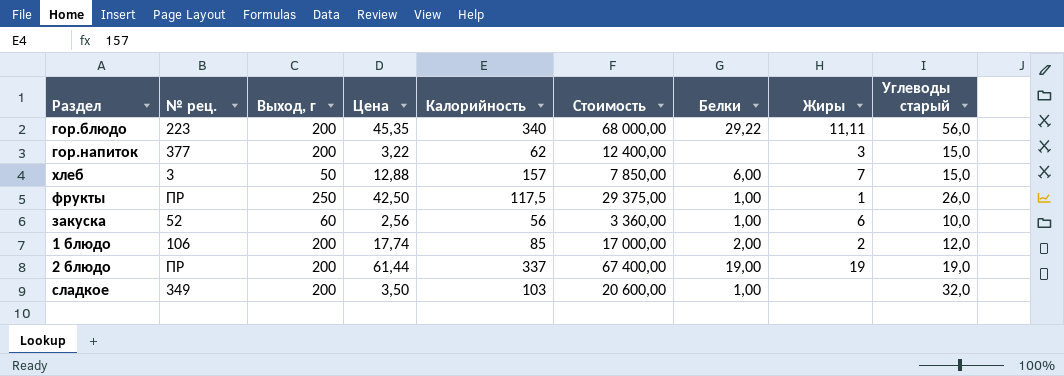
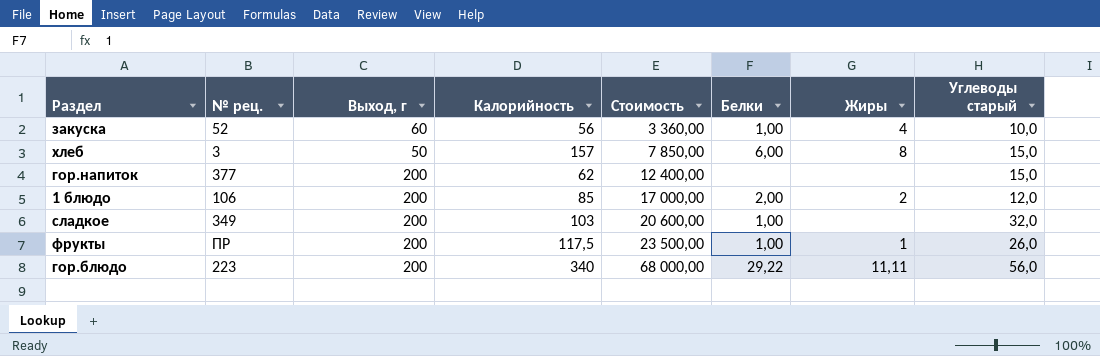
row order: none -> Стоимость ascending
column Цена | position: 4 -> none
row 2 блюдо: ПР | 200 | 61,44 | 337 | 67 400,00 | 19,00 | 19 | 19,0 -> none
закуска | Жиры: 6 -> 4
хлеб | Жиры: 7 -> 8
гор.напиток | Жиры: 3 -> none
фрукты | Выход, г: 250 -> 200
фрукты | Стоимость: 29 375,00 -> 23 500,00

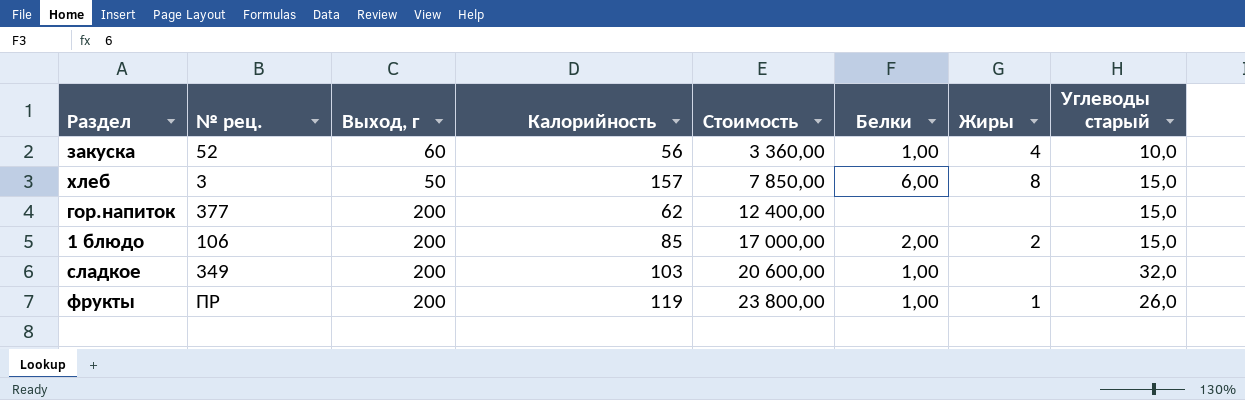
row гор.блюдо: 223 | 200 | 340 | 68 000,00 | 29,22 | 11,11 | 56,0 -> none
1 блюдо | Углеводы старый: 12,0 -> 15,0
фрукты | Калорийность: 117,5 -> 119
фрукты | Стоимость: 23 500,00 -> 23 800,00

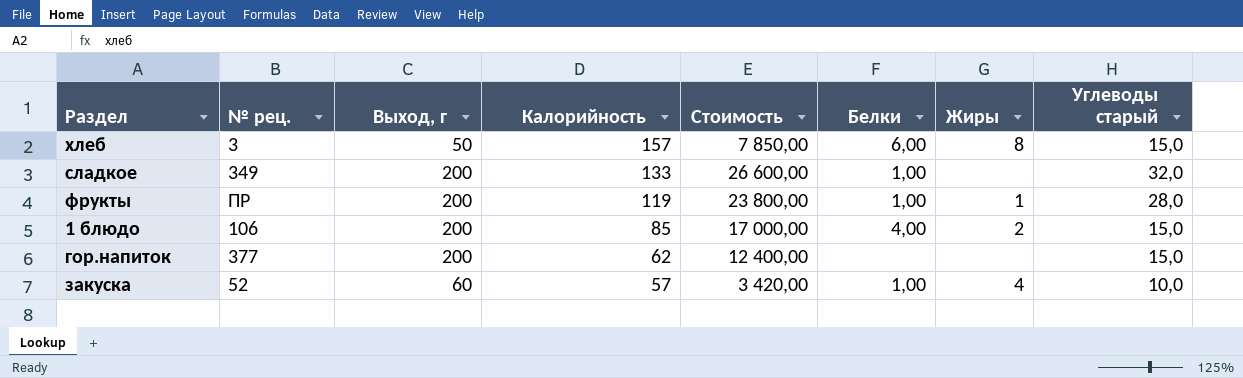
row order: Стоимость ascending -> Калорийность descending
сладкое | Калорийность: 103 -> 133
сладкое | Стоимость: 20 600,00 -> 26 600,00
фрукты | Углеводы старый: 26,0 -> 28,0
1 блюдо | Белки: 2,00 -> 4,00
закуска | Калорийность: 56 -> 57
закуска | Стоимость: 3 360,00 -> 3 420,00

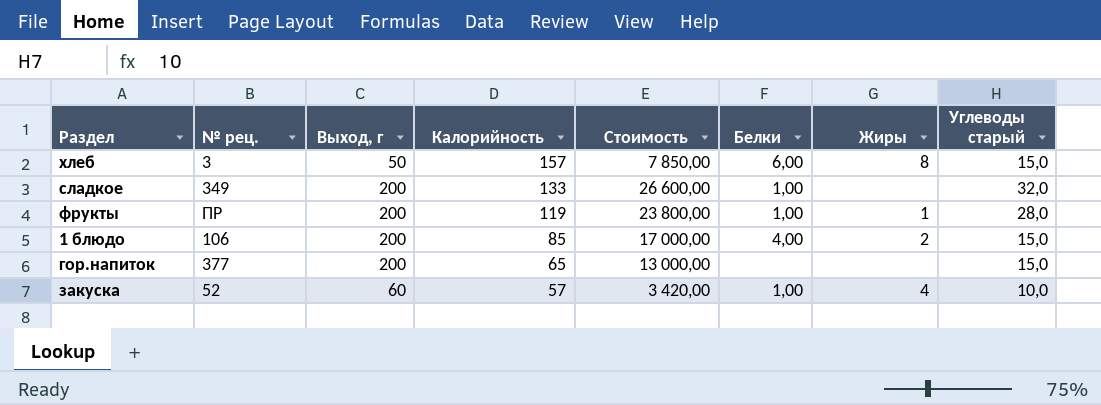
гор.напиток | Калорийность: 62 -> 65
гор.напиток | Стоимость: 12 400,00 -> 13 000,00

